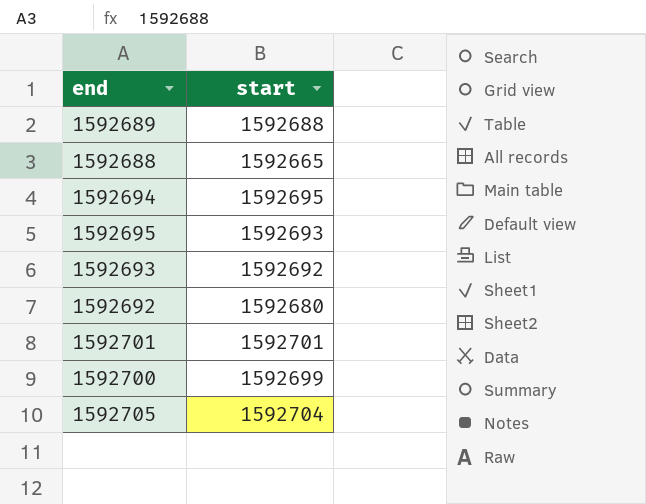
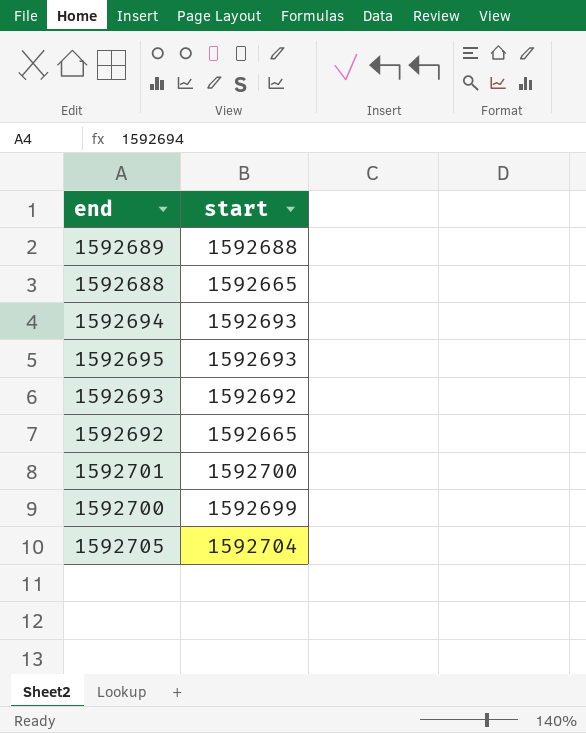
1592694 | start: 1592695 -> 1592693
1592692 | start: 1592680 -> 1592665
1592701 | start: 1592701 -> 1592700

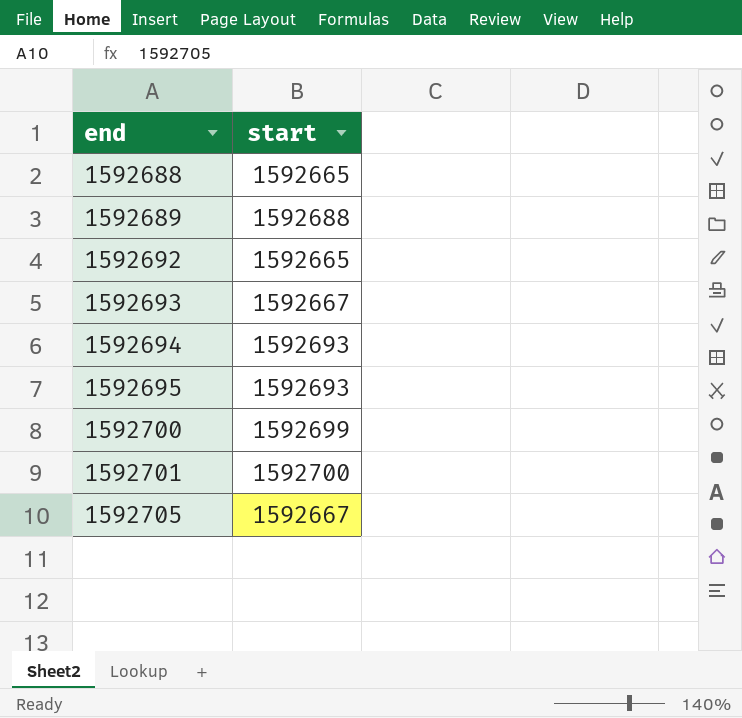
row order: none -> end ascending
1592693 | start: 1592692 -> 1592667
1592705 | start: 1592704 -> 1592667

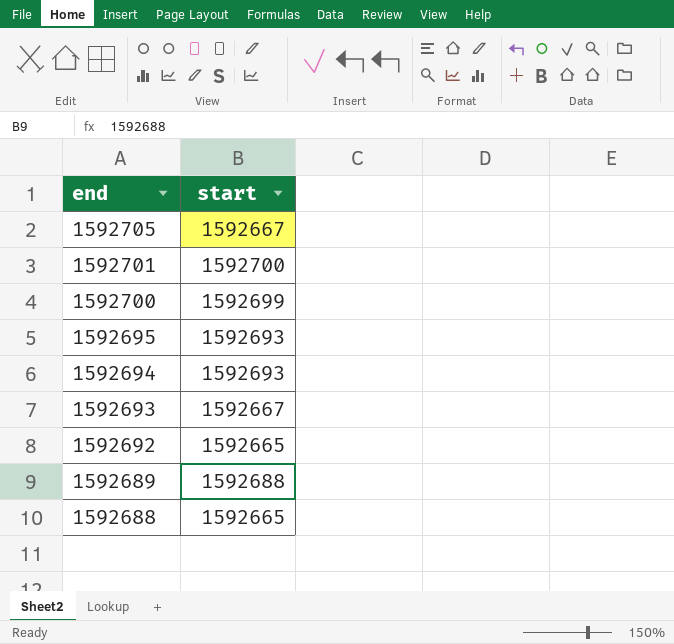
row order: end ascending -> end descending

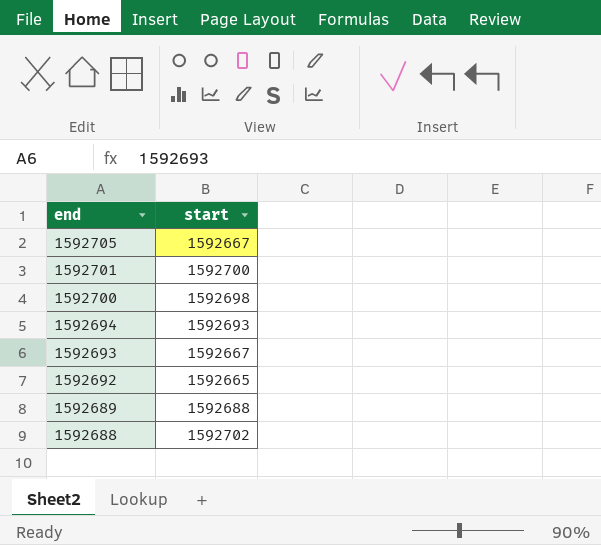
row 1592695: 1592693 -> none
1592700 | start: 1592699 -> 1592698
1592688 | start: 1592665 -> 1592702

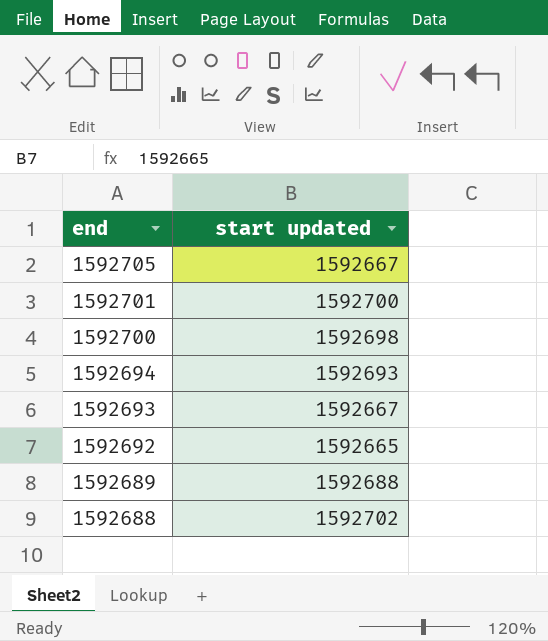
column name: start -> start updated

